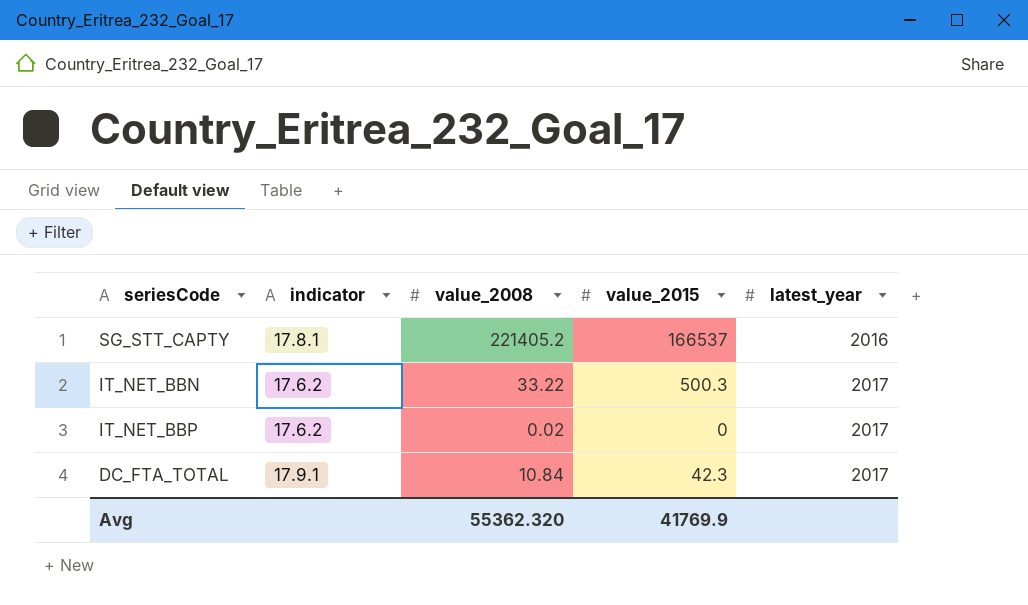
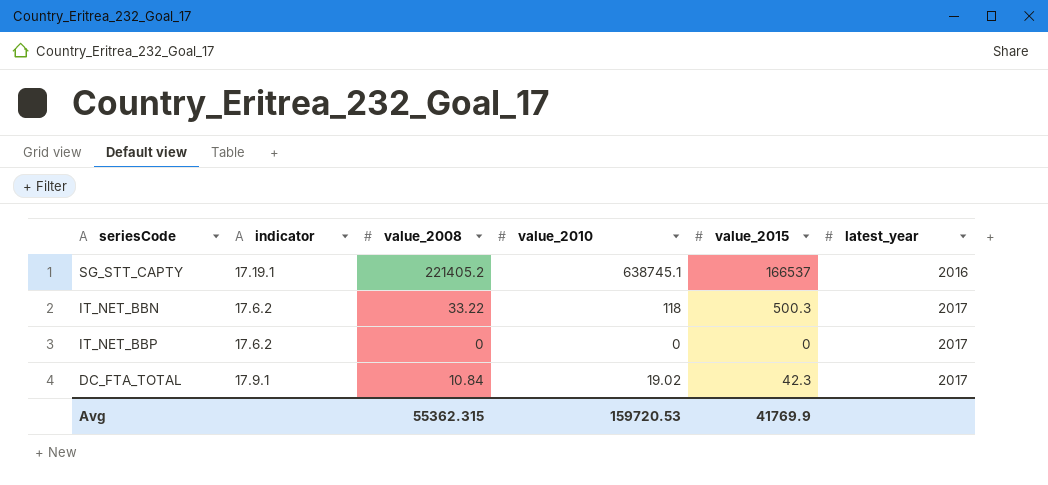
column value_2010 | position: none -> 4
SG_STT_CAPTY | indicator: 17.8.1 -> 17.19.1
IT_NET_BBP | value_2008: 0.02 -> 0
Avg | value_2008: 55362.320 -> 55362.315

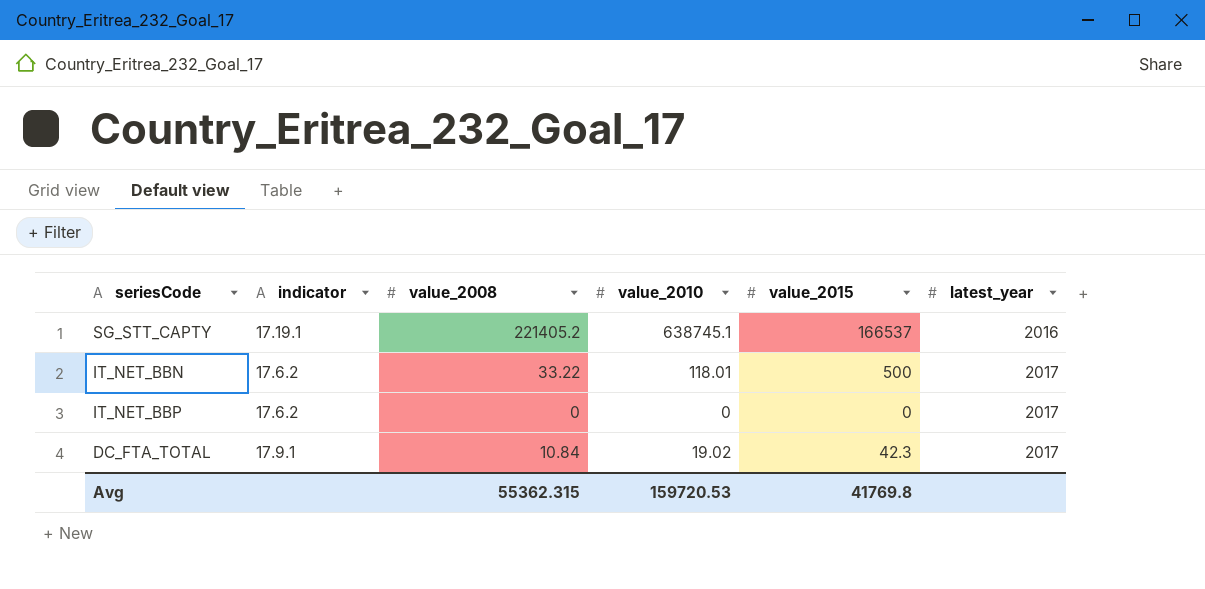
IT_NET_BBN | value_2010: 118 -> 118.01
IT_NET_BBN | value_2015: 500.3 -> 500
Avg | value_2015: 41769.9 -> 41769.8

